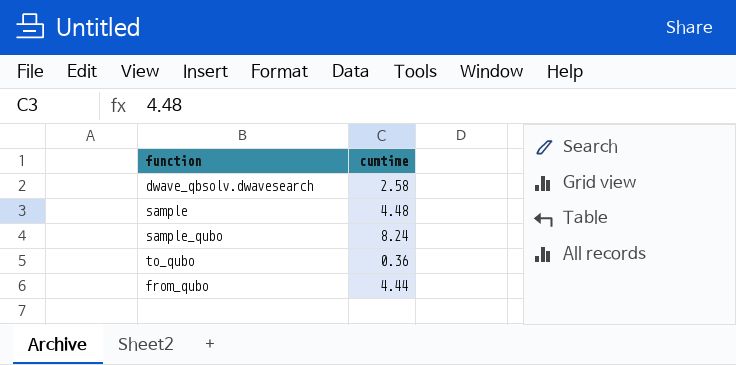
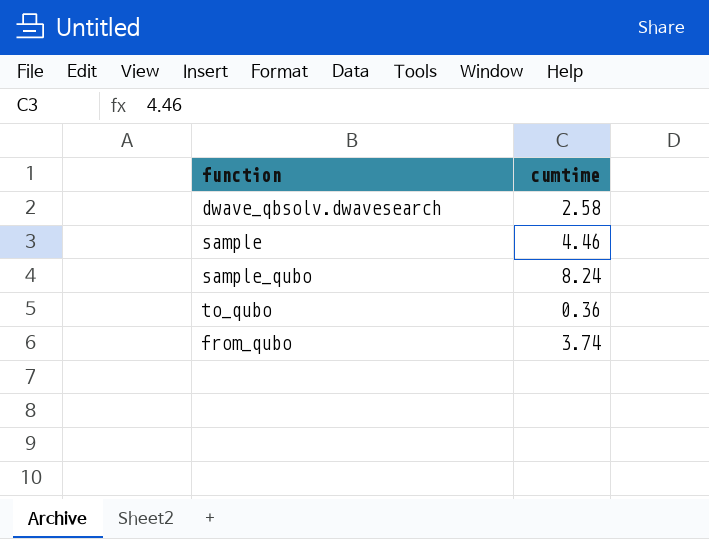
sample | cumtime: 4.48 -> 4.46
from_qubo | cumtime: 4.44 -> 3.74

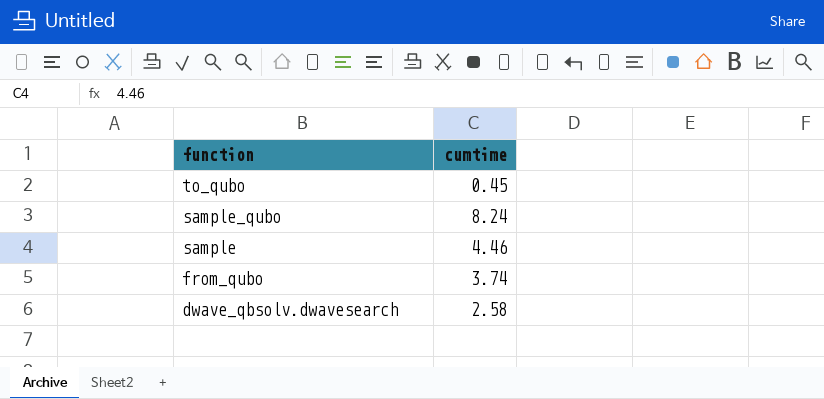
row order: none -> function descending
to_qubo | cumtime: 0.36 -> 0.45

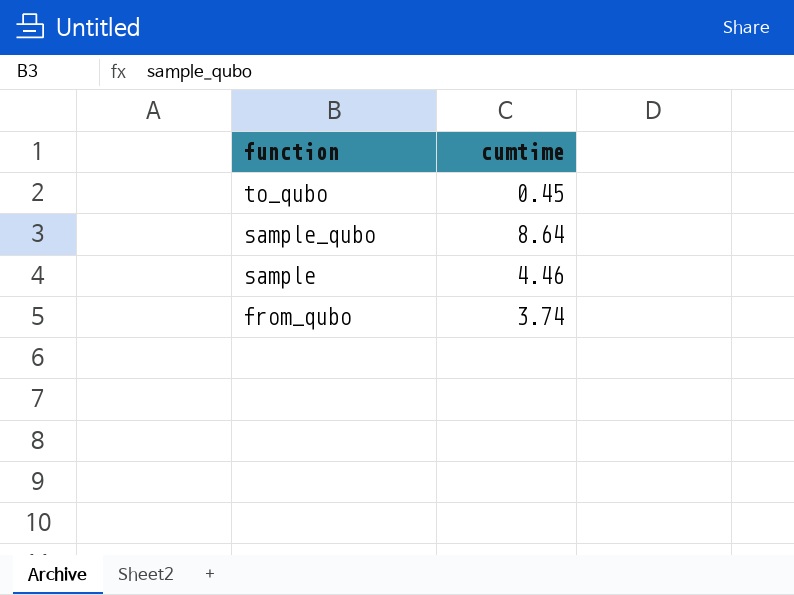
row dwave_qbsolv.dwavesearch: 2.58 -> none
sample_qubo | cumtime: 8.24 -> 8.64

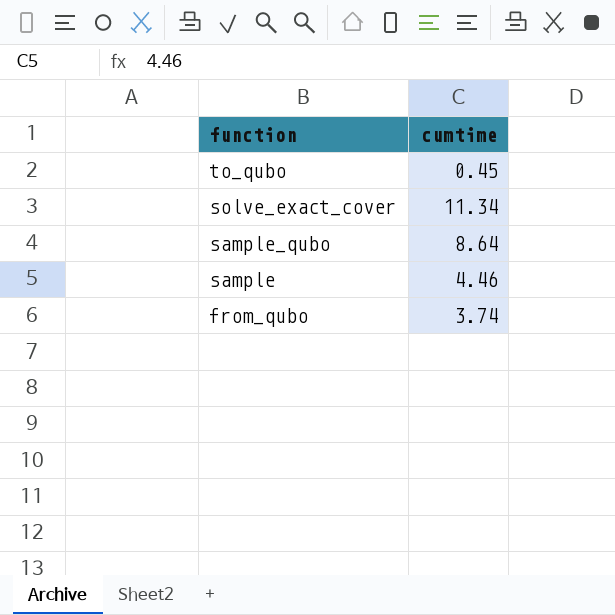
row solve_exact_cover: none -> 11.34

